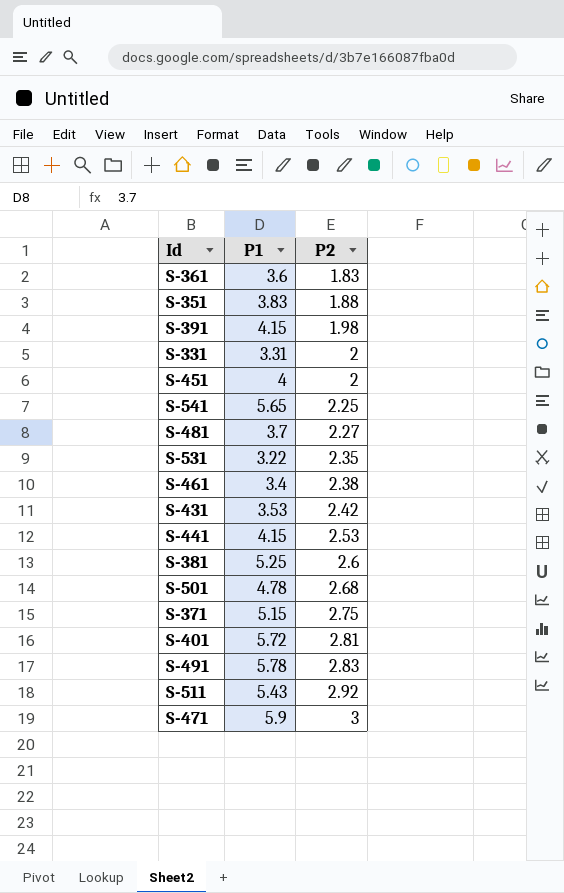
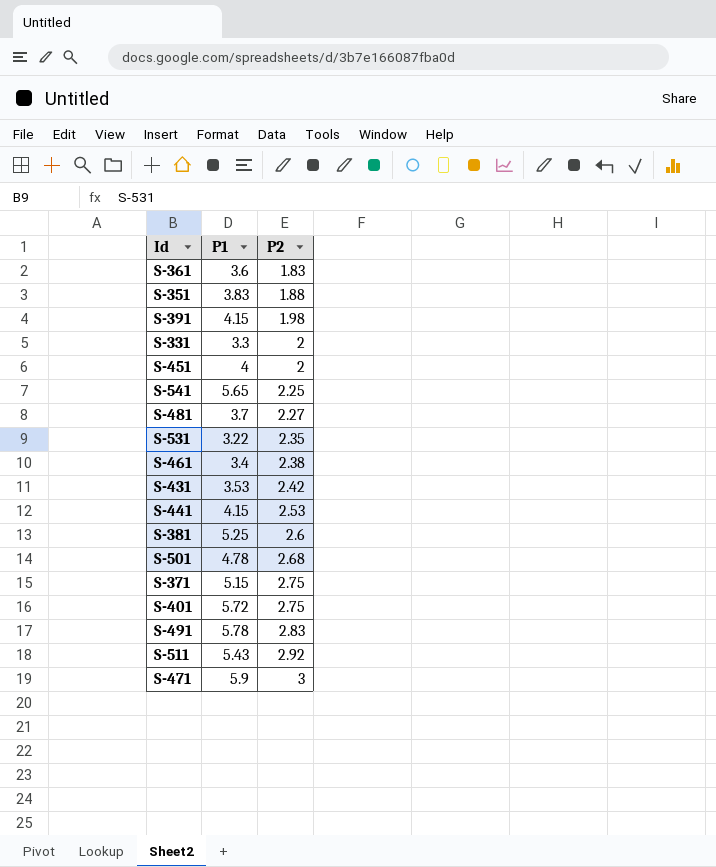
S-331 | P1: 3.31 -> 3.3
S-401 | P2: 2.81 -> 2.75

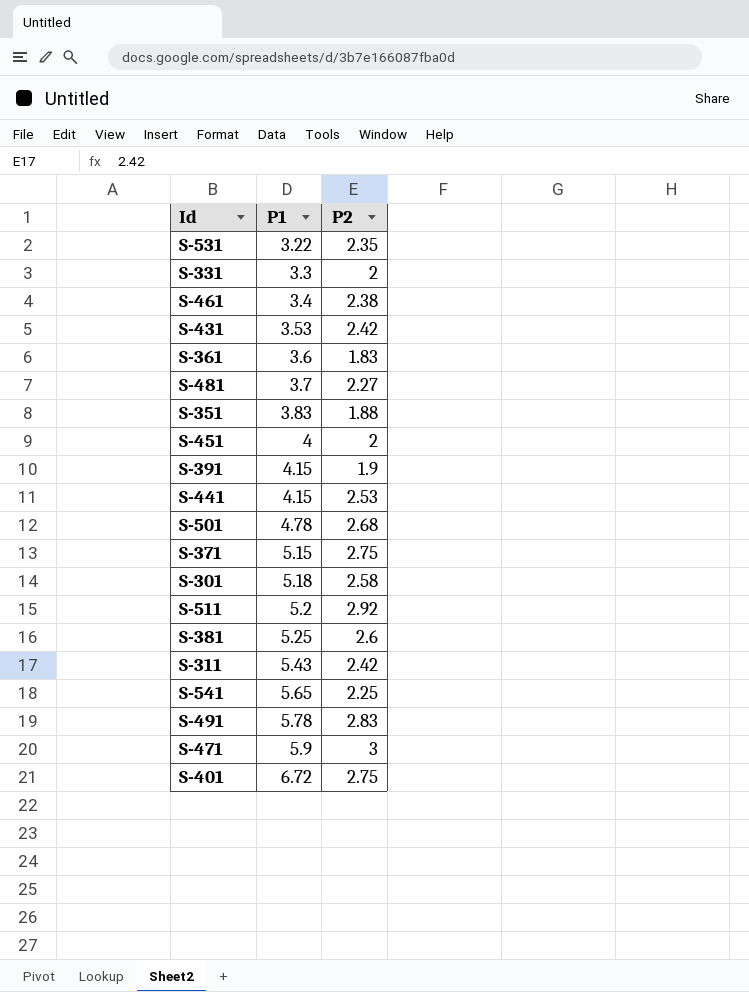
row order: P2 ascending -> P1 ascending
S-391 | P2: 1.98 -> 1.9
row S-301: none -> 5.18 | 2.58
S-511 | P1: 5.43 -> 5.2
row S-311: none -> 5.43 | 2.42
S-401 | P1: 5.72 -> 6.72

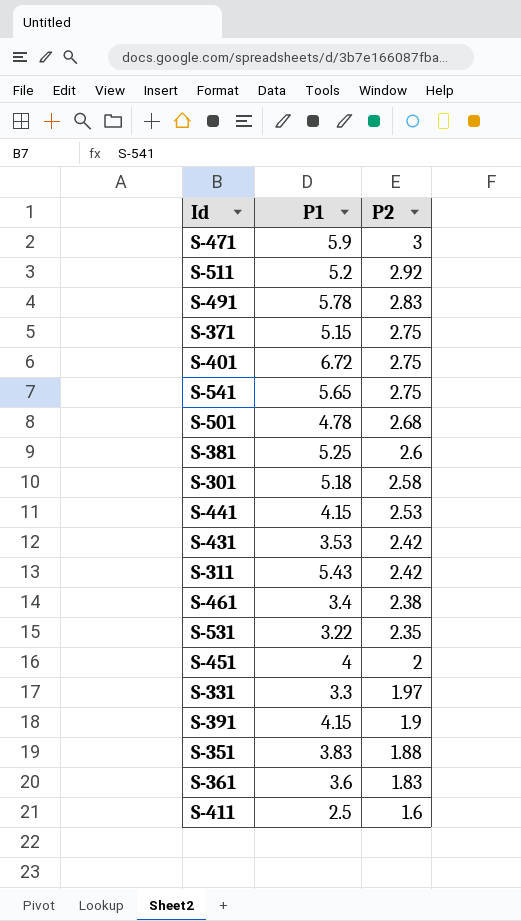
row order: P1 ascending -> P2 descending
row S-481: 3.7 | 2.27 -> none
S-541 | P2: 2.25 -> 2.75
S-331 | P2: 2 -> 1.97
row S-411: none -> 2.5 | 1.6

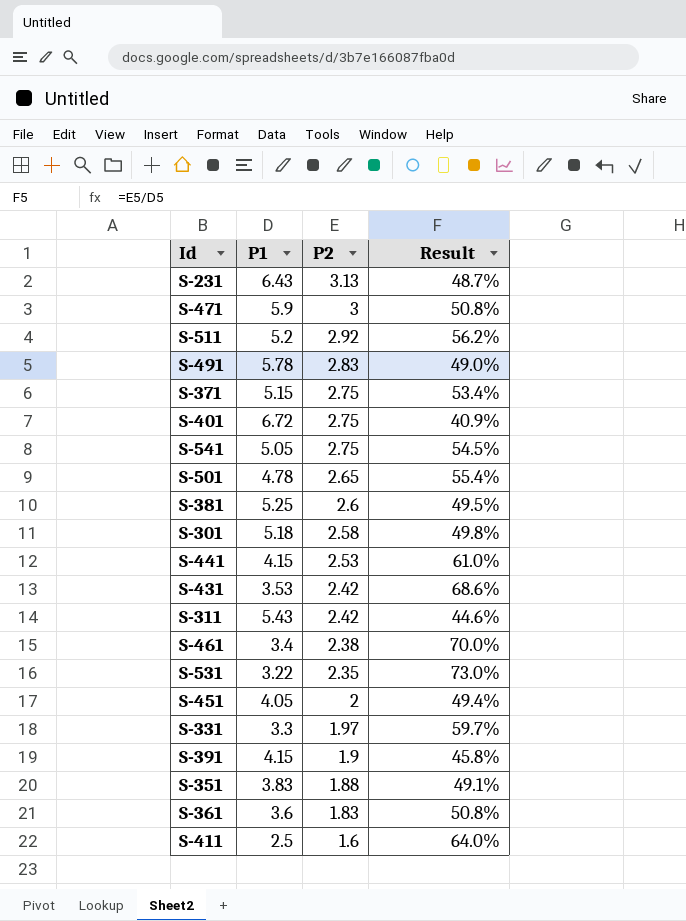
column Result | formula: none -> [P2] / [P1]
row S-231: none -> 6.43 | 3.13 | 48.7%
S-541 | P1: 5.65 -> 5.05
S-501 | P2: 2.68 -> 2.65
S-451 | P1: 4 -> 4.05

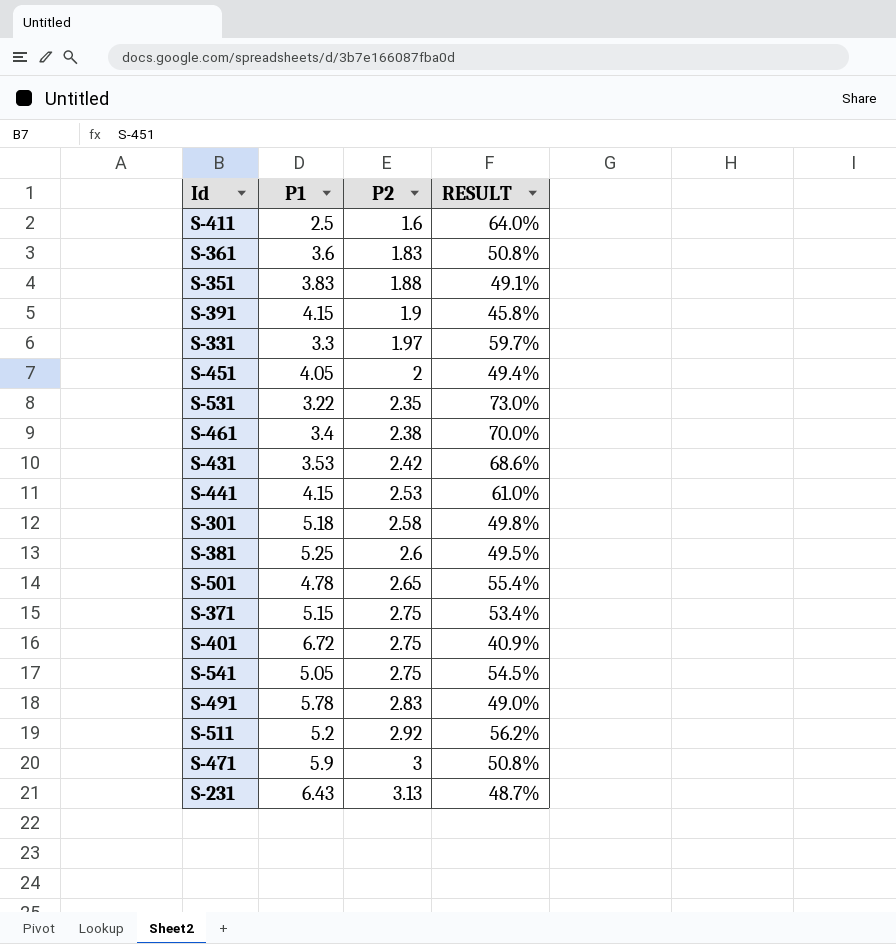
row order: P2 descending -> P2 ascending
column name: Result -> RESULT
row S-311: 5.43 | 2.42 | 44.6% -> none

